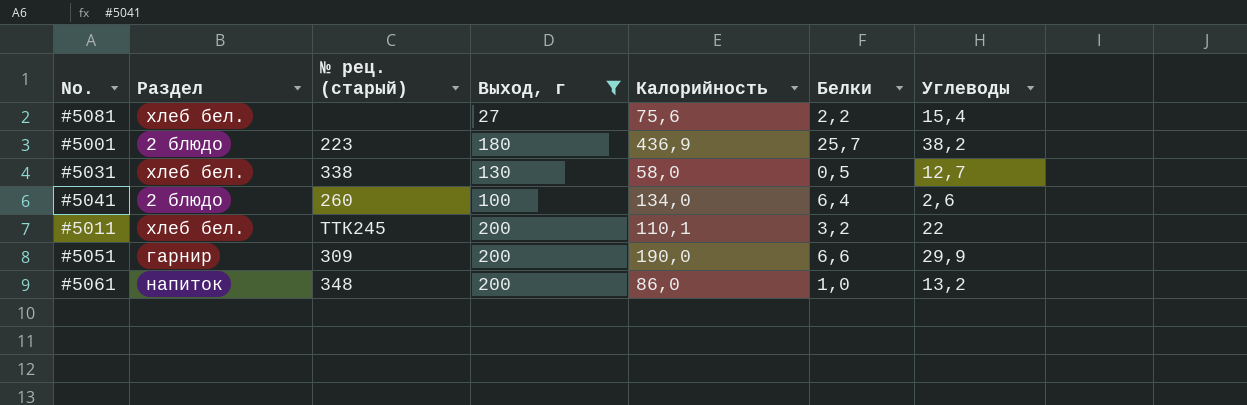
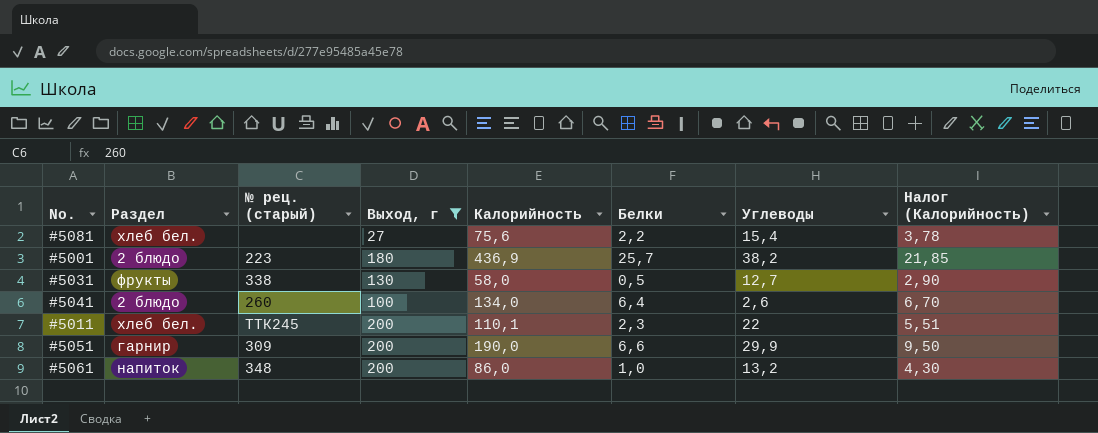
column Налог (Калорийность) | formula: none -> [Калорийность] * 0,05
#5031 | Раздел: хлеб бел. -> фрукты
#5011 | Белки: 3,2 -> 2,3

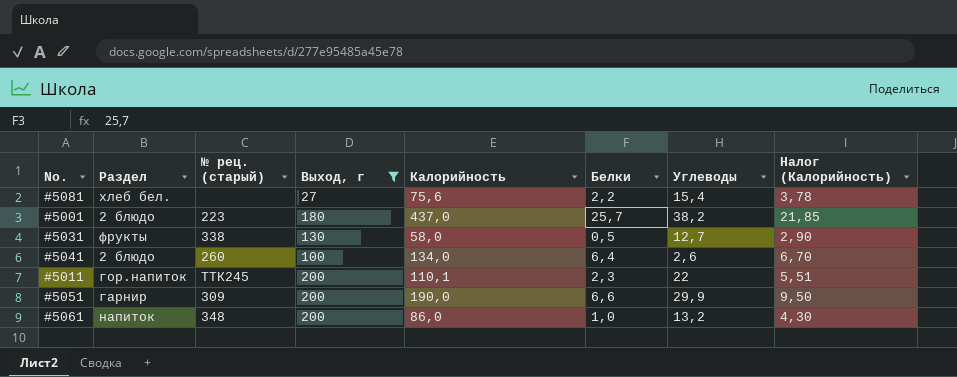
#5001 | Калорийность: 436,9 -> 437,0
#5011 | Раздел: хлеб бел. -> гор.напиток

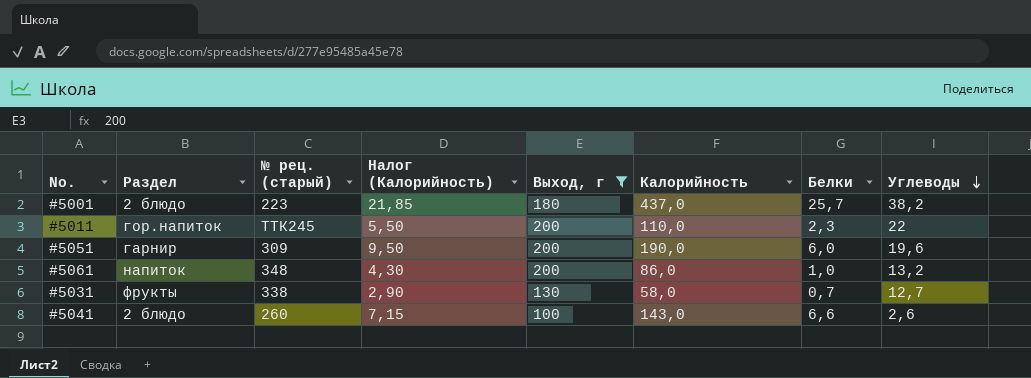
row order: none -> Углеводы descending
column Налог (Калорийность) | position: 8 -> 4
row #5081: хлеб бел. | none | 27 | 75,6 | 2,2 | 15,4 | 3,78 -> none
#5011 | Налог (Калорийность): 5,51 -> 5,50
#5011 | Калорийность: 110,1 -> 110,0
#5051 | Белки: 6,6 -> 6,0
#5051 | Углеводы: 29,9 -> 19,6
#5031 | Белки: 0,5 -> 0,7
#5041 | Налог (Калорийность): 6,70 -> 7,15
#5041 | Калорийность: 134,0 -> 143,0
#5041 | Белки: 6,4 -> 6,6

